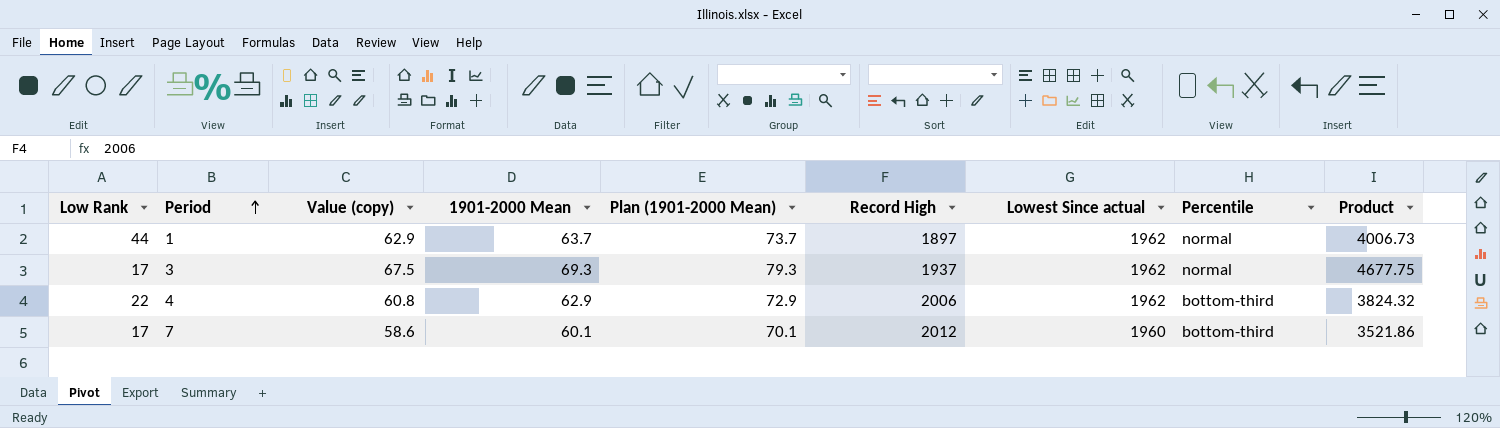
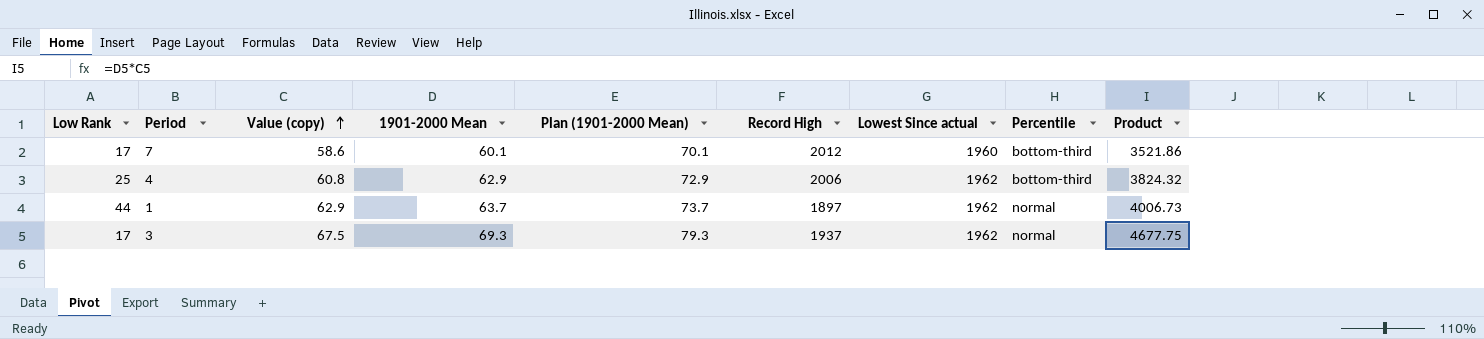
row order: Period ascending -> Value (copy) ascending
4 | Low Rank: 22 -> 25

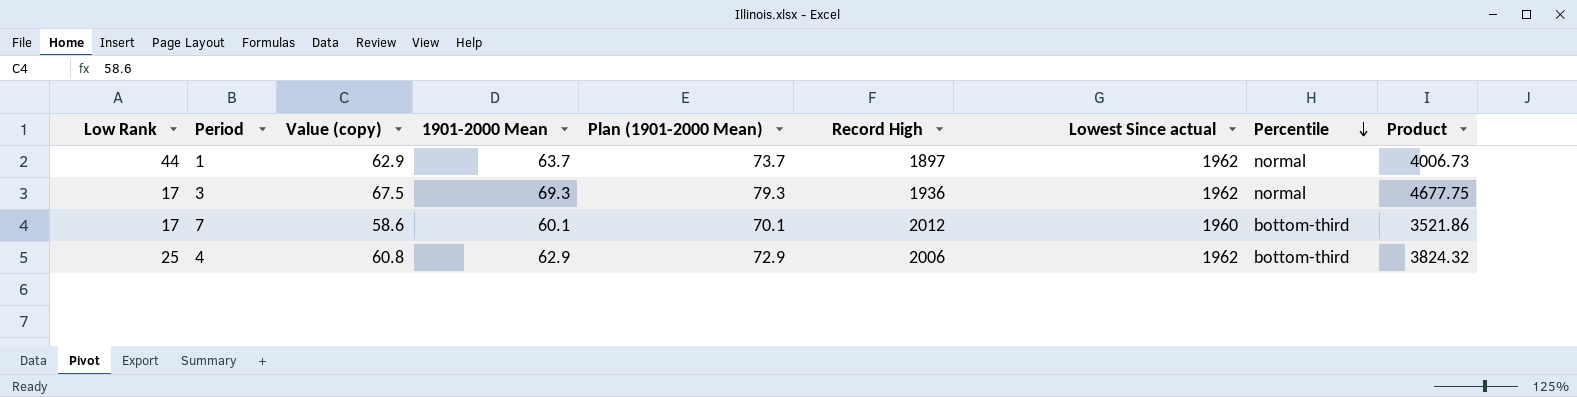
row order: Value (copy) ascending -> Percentile descending
3 | Record High: 1937 -> 1936

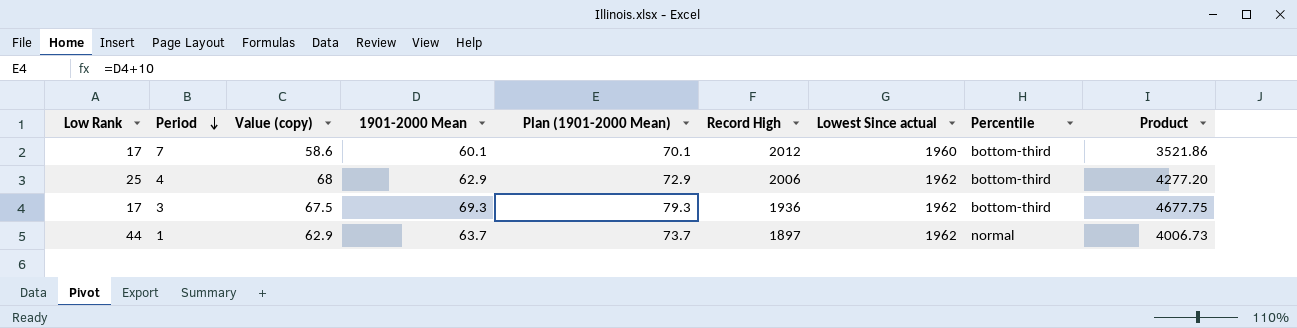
row order: Percentile descending -> Period descending
4 | Value (copy): 60.8 -> 68
4 | Product: 3824.32 -> 4277.20
3 | Percentile: normal -> bottom-third

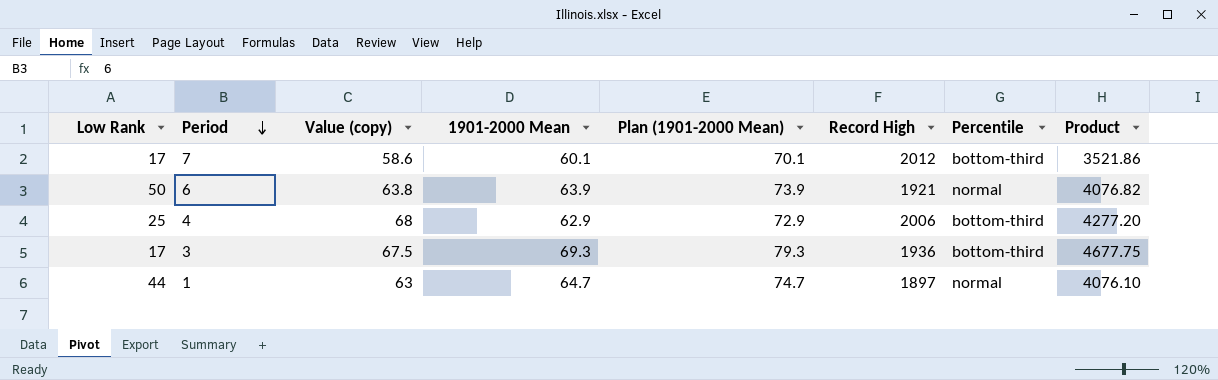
column Lowest Since actual | position: 7 -> none
row 6: none -> 50 | 63.8 | 63.9 | 73.9 | 1921 | normal | 4076.82
1 | Value (copy): 62.9 -> 63
1 | 1901-2000 Mean: 63.7 -> 64.7
1 | Plan (1901-2000 Mean): 73.7 -> 74.7
1 | Product: 4006.73 -> 4076.10

